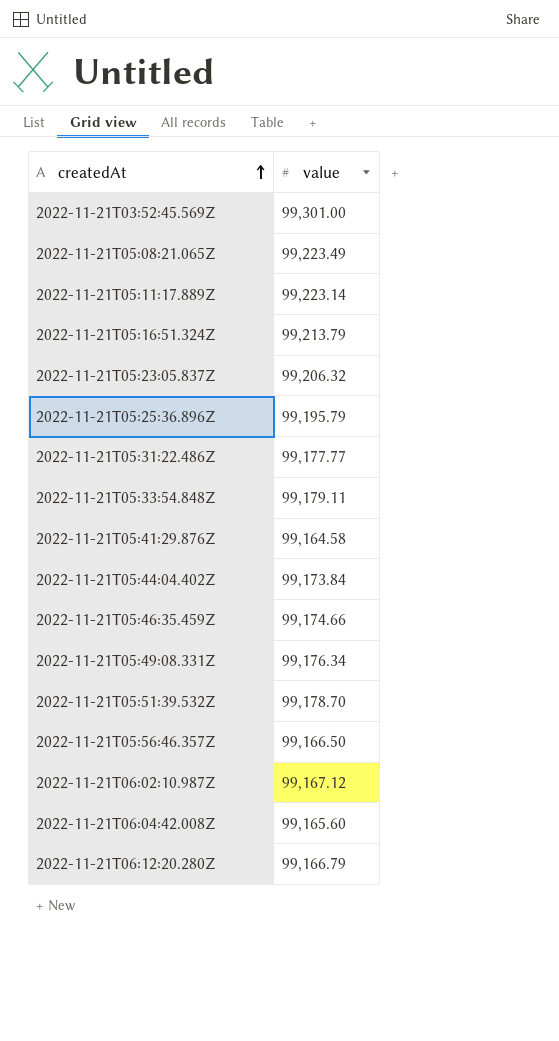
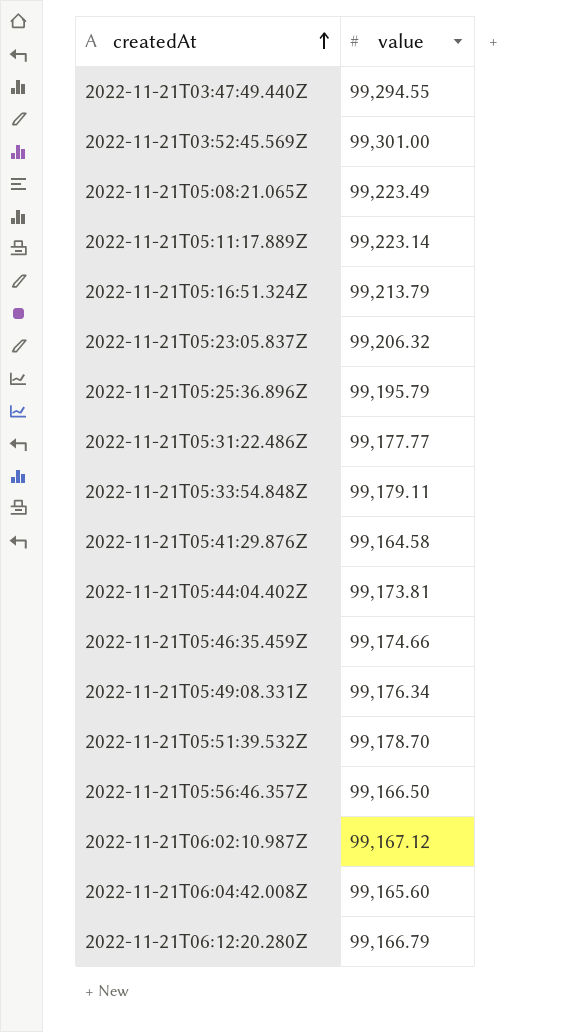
row 2022-11-21T03:47:49.440Z: none -> 99,294.55
2022-11-21T05:44:04.402Z | value: 99,173.84 -> 99,173.81

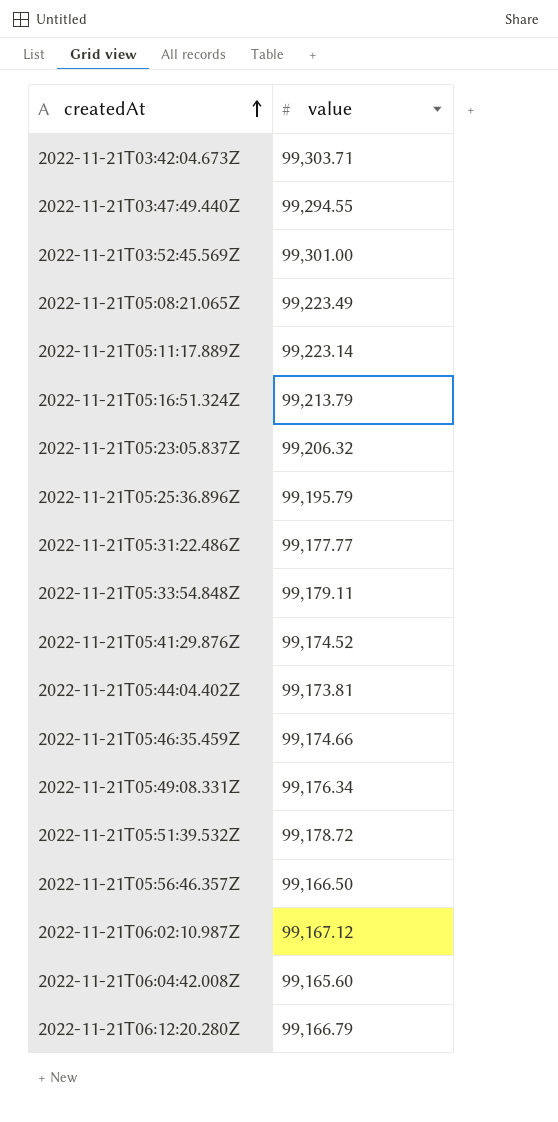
row 2022-11-21T03:42:04.673Z: none -> 99,303.71
2022-11-21T05:41:29.876Z | value: 99,164.58 -> 99,174.52
2022-11-21T05:51:39.532Z | value: 99,178.70 -> 99,178.72

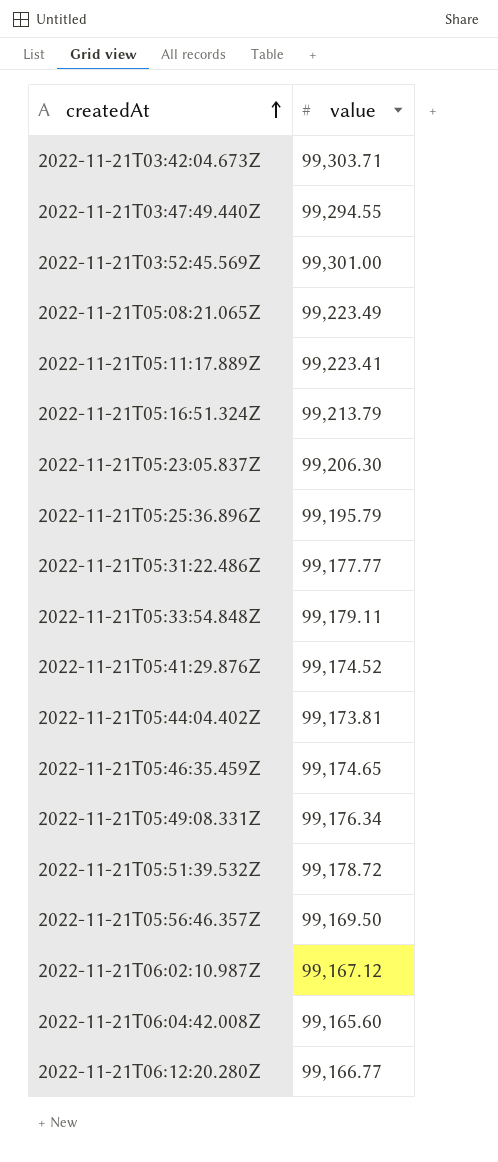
2022-11-21T05:11:17.889Z | value: 99,223.14 -> 99,223.41
2022-11-21T05:23:05.837Z | value: 99,206.32 -> 99,206.30
2022-11-21T05:46:35.459Z | value: 99,174.66 -> 99,174.65
2022-11-21T05:56:46.357Z | value: 99,166.50 -> 99,169.50
2022-11-21T06:12:20.280Z | value: 99,166.79 -> 99,166.77

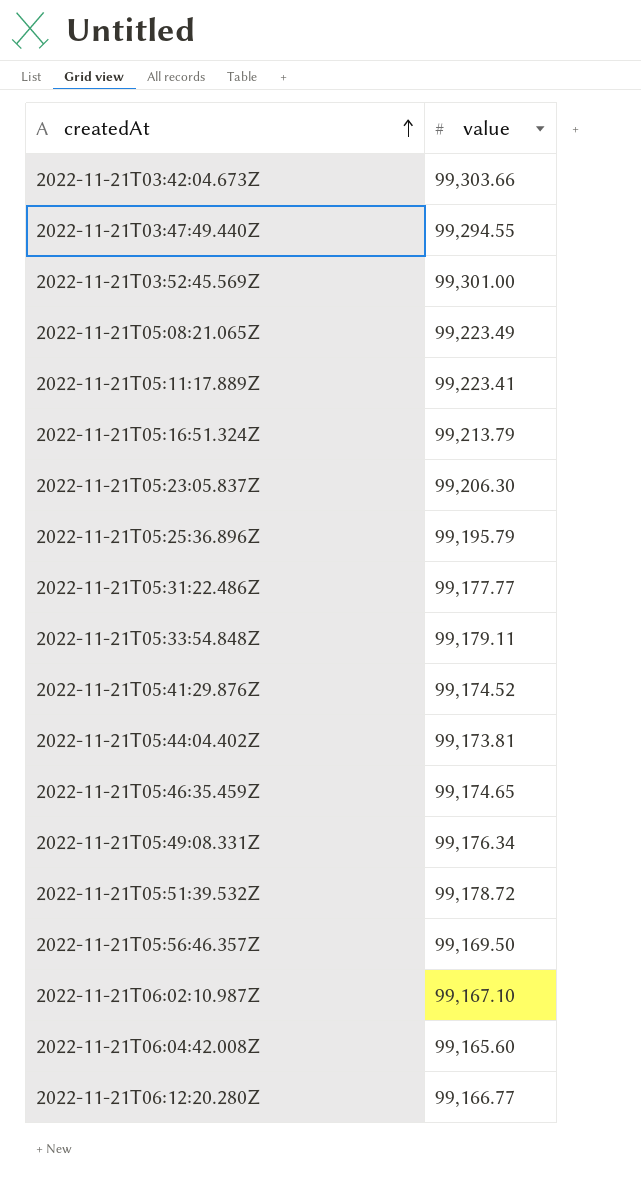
2022-11-21T03:42:04.673Z | value: 99,303.71 -> 99,303.66
2022-11-21T06:02:10.987Z | value: 99,167.12 -> 99,167.10

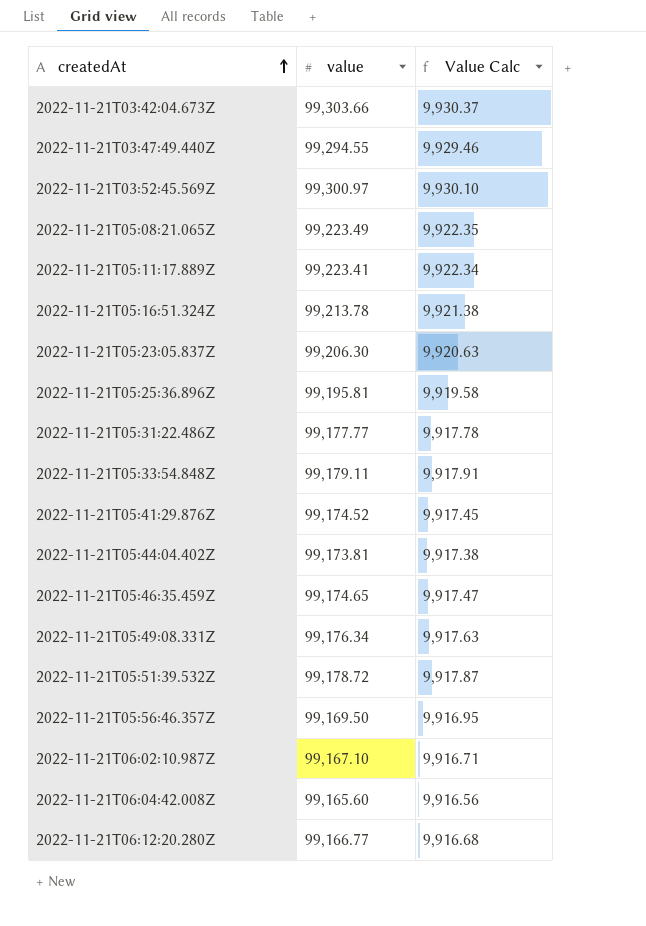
column Value Calc | formula: none -> [value] * 0.1
2022-11-21T03:52:45.569Z | value: 99,301.00 -> 99,300.97
2022-11-21T05:16:51.324Z | value: 99,213.79 -> 99,213.78
2022-11-21T05:25:36.896Z | value: 99,195.79 -> 99,195.81

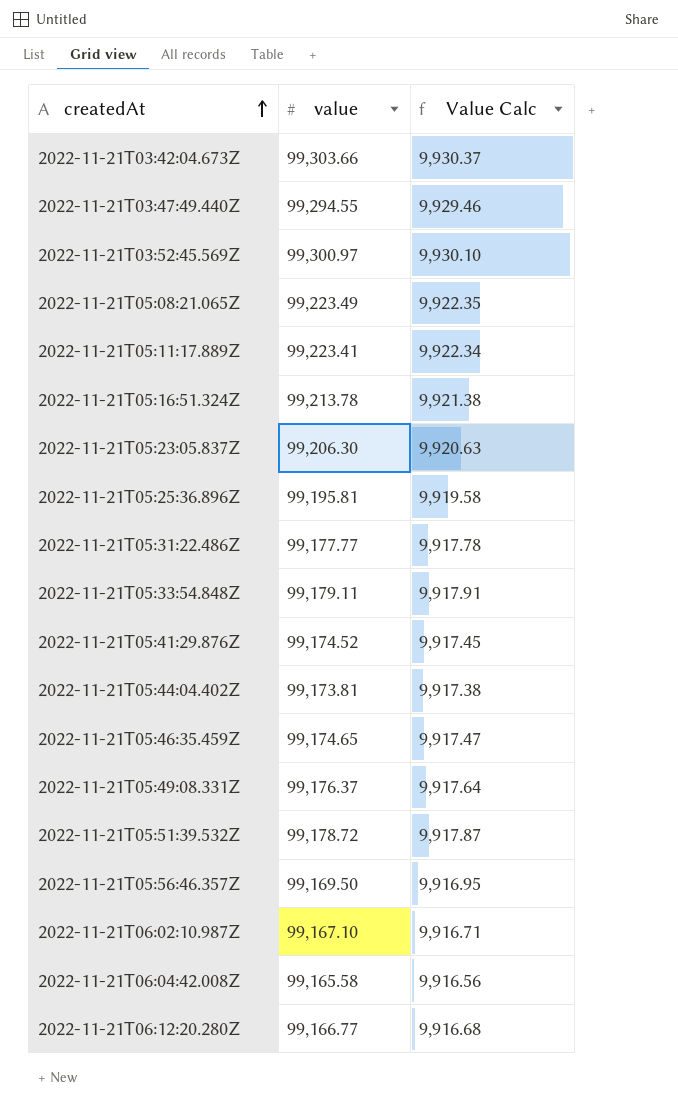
2022-11-21T05:49:08.331Z | value: 99,176.34 -> 99,176.37
2022-11-21T05:49:08.331Z | Value Calc: 9,917.63 -> 9,917.64
2022-11-21T06:04:42.008Z | value: 99,165.60 -> 99,165.58

